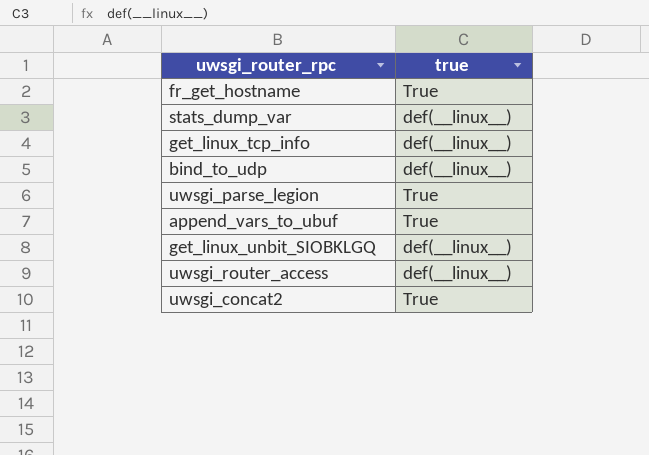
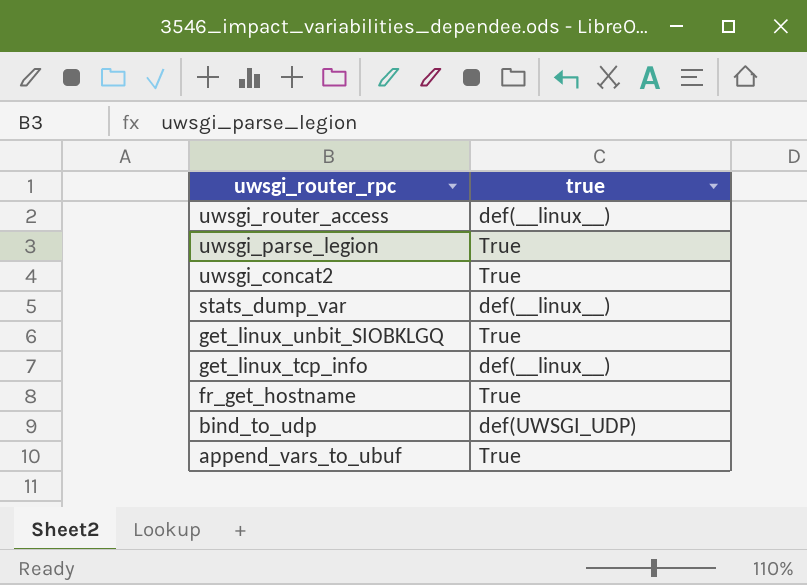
row order: none -> uwsgi_router_rpc descending
get_linux_unbit_SIOBKLGQ | true: def(__linux__) -> True
bind_to_udp | true: def(__linux__) -> def(UWSGI_UDP)

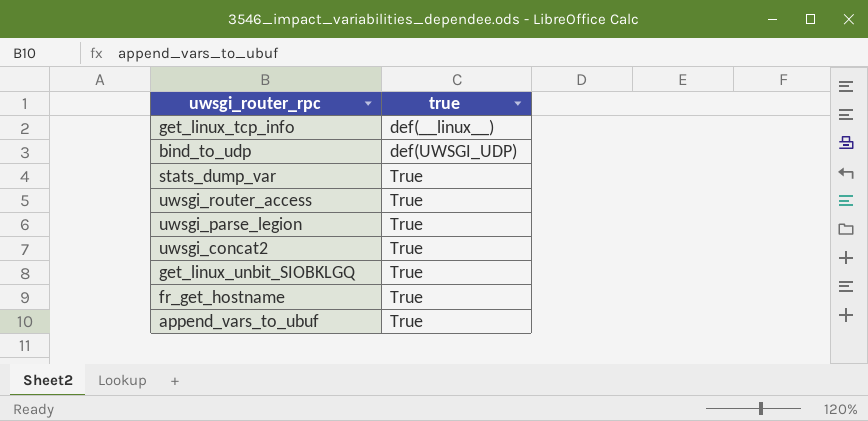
row order: uwsgi_router_rpc descending -> true ascending
stats_dump_var | true: def(__linux__) -> True
uwsgi_router_access | true: def(__linux__) -> True

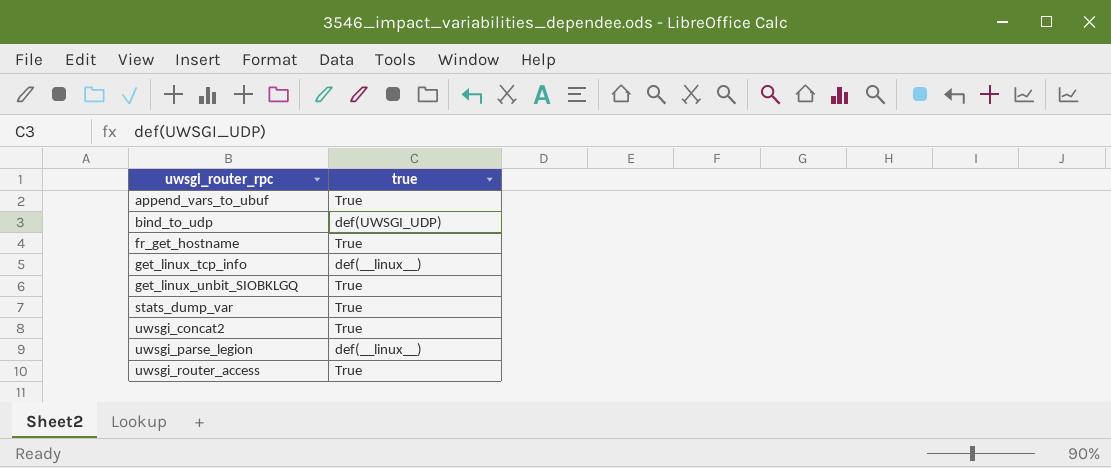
row order: true ascending -> uwsgi_router_rpc ascending
uwsgi_parse_legion | true: True -> def(__linux__)

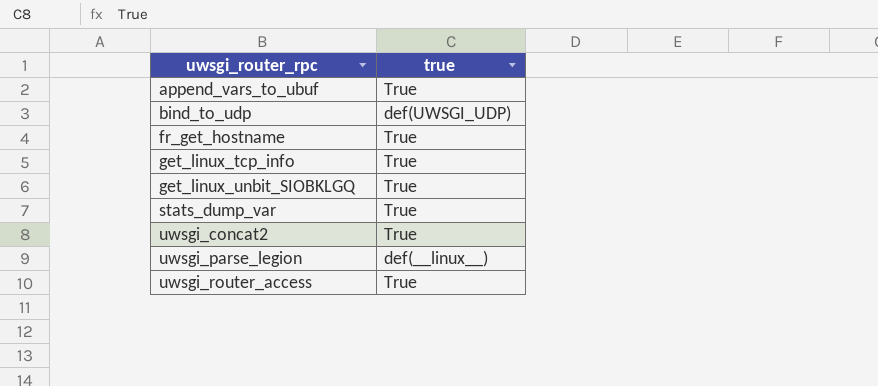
get_linux_tcp_info | true: def(__linux__) -> True

